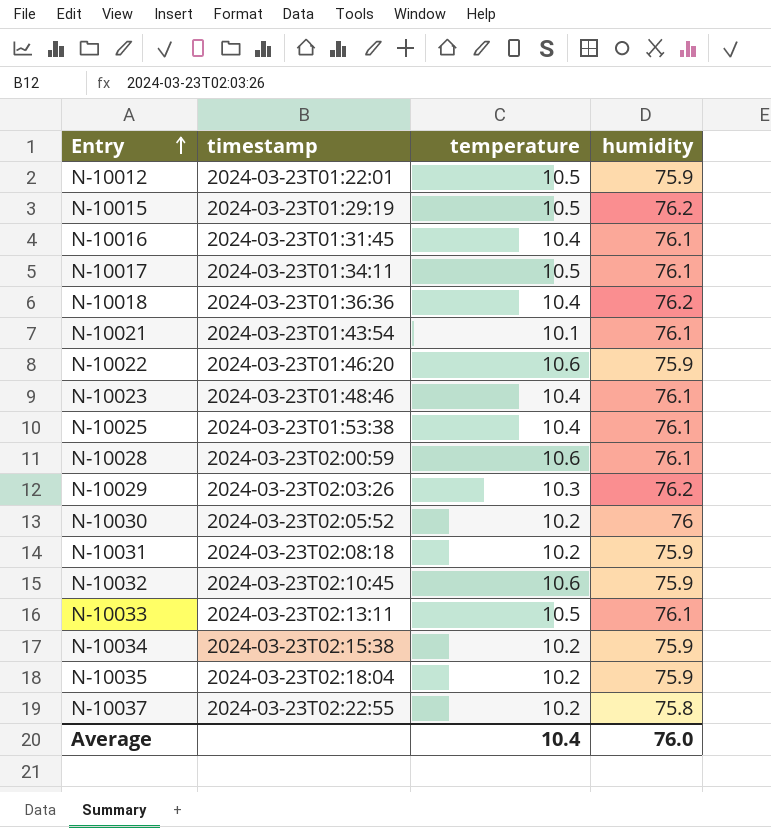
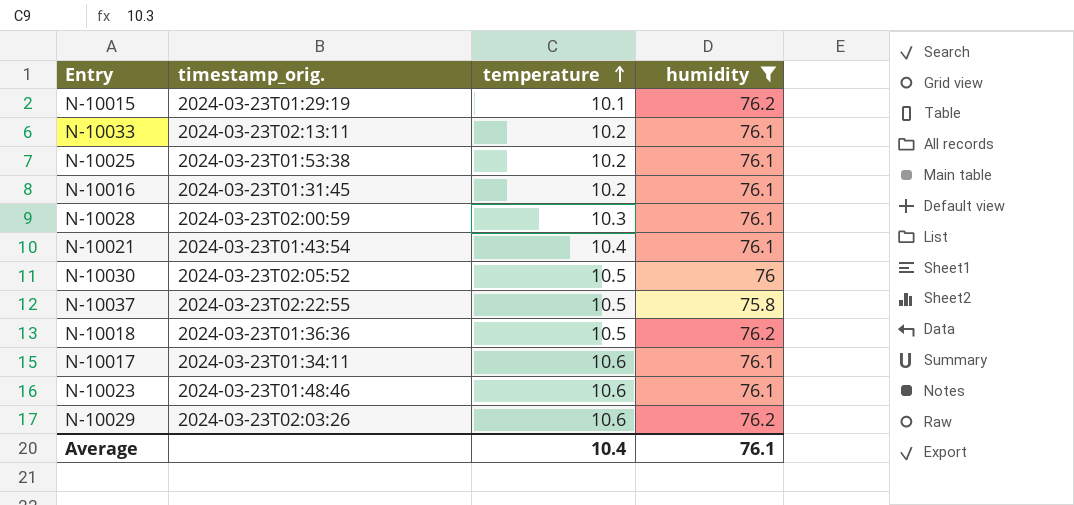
filter: none -> humidity != 75.9
row order: Entry ascending -> temperature ascending
column name: timestamp -> timestamp_orig.
N-10015 | temperature: 10.5 -> 10.1
N-10033 | temperature: 10.5 -> 10.2
N-10025 | temperature: 10.4 -> 10.2
N-10016 | temperature: 10.4 -> 10.2
N-10028 | temperature: 10.6 -> 10.3
N-10021 | temperature: 10.1 -> 10.4
N-10030 | temperature: 10.2 -> 10.5
N-10037 | temperature: 10.2 -> 10.5
N-10018 | temperature: 10.4 -> 10.5
N-10017 | temperature: 10.5 -> 10.6
N-10023 | temperature: 10.4 -> 10.6
N-10029 | temperature: 10.3 -> 10.6
Average | humidity: 76.0 -> 76.1

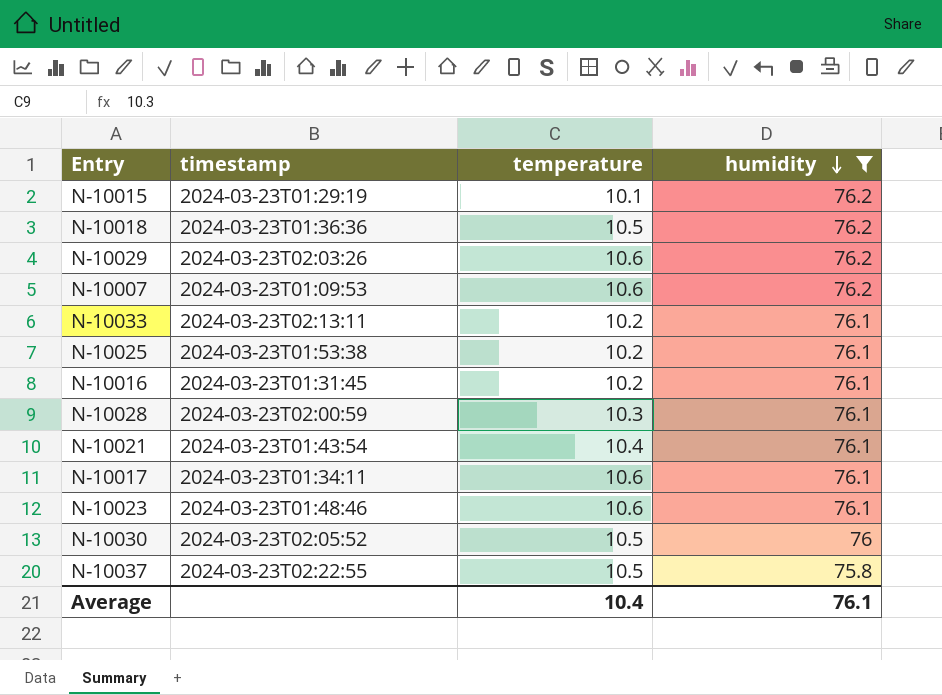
row order: temperature ascending -> humidity descending
column name: timestamp_orig. -> timestamp
row N-10007: none -> 2024-03-23T01:09:53 | 10.6 | 76.2

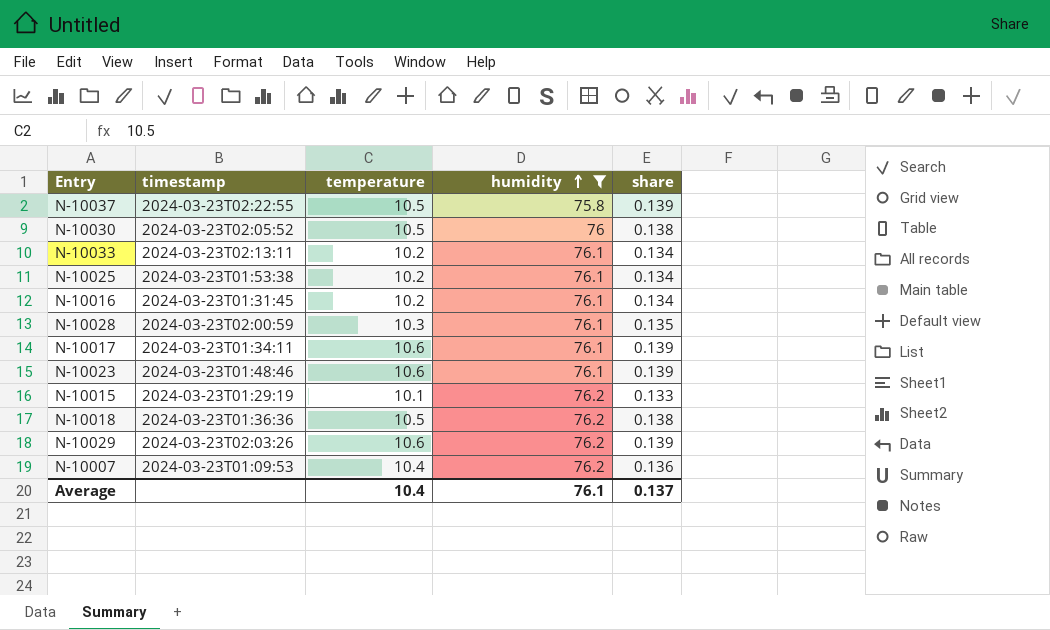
row order: humidity descending -> humidity ascending
column share | formula: none -> [temperature] / [humidity]
row N-10021: 2024-03-23T01:43:54 | 10.4 | 76.1 -> none
N-10007 | temperature: 10.6 -> 10.4

